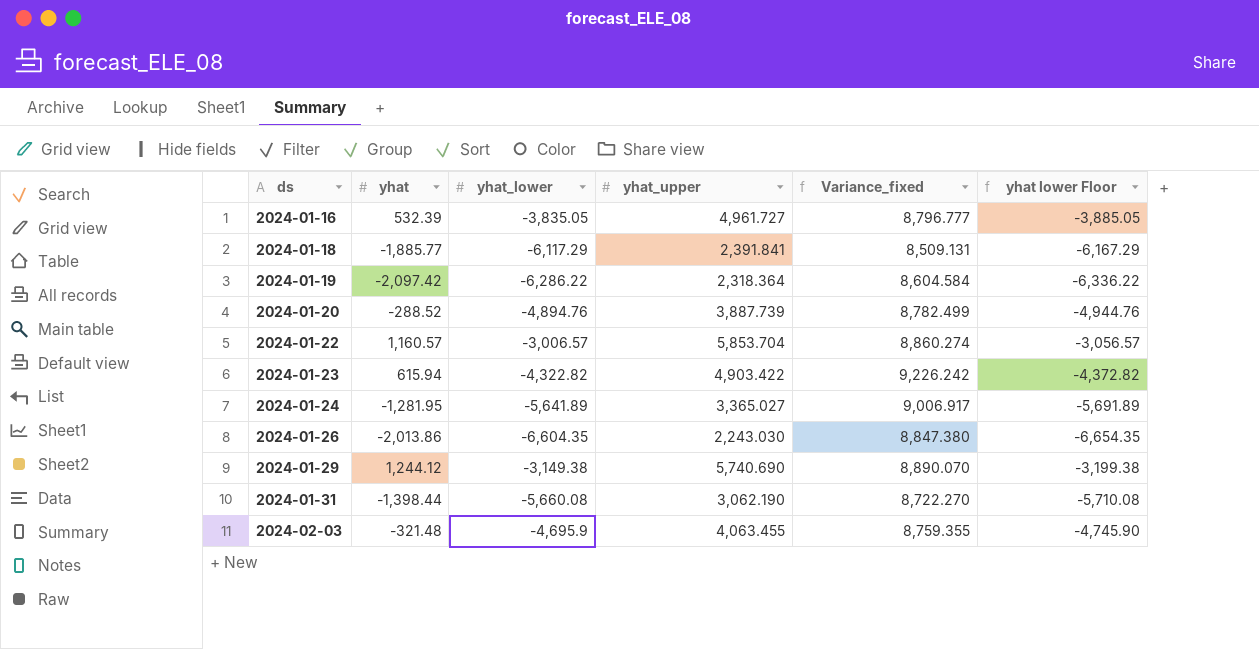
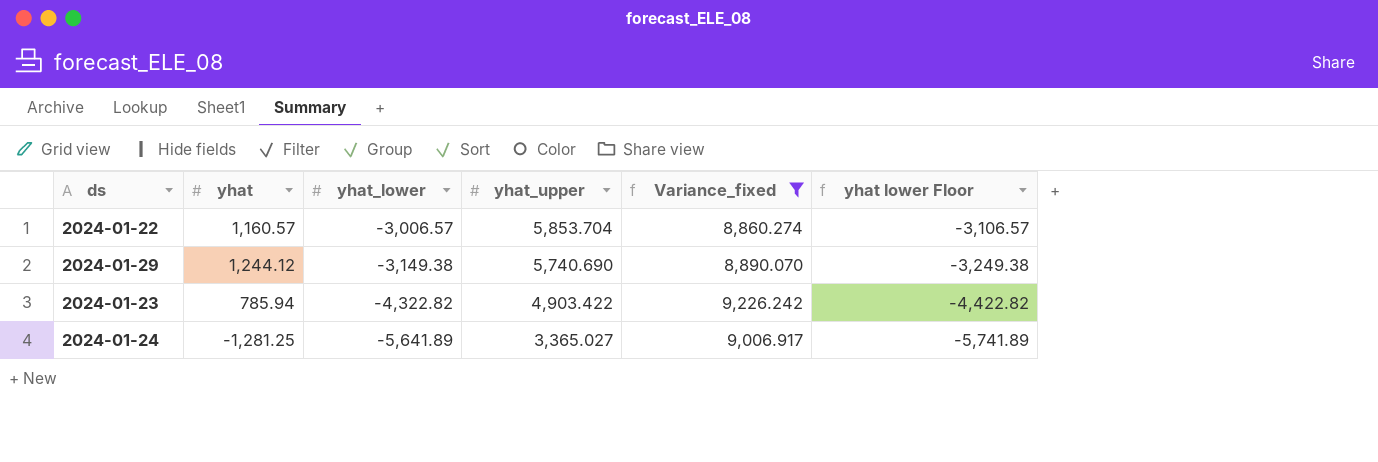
filter: none -> Variance_fixed >= 8,860.274
row order: ds ascending -> yhat_lower descending
column yhat lower Floor | formula: [yhat_lower] - 50 -> [yhat_lower] - 100
2024-01-23 | yhat: 615.94 -> 785.94
2024-01-24 | yhat: -1,281.95 -> -1,281.25

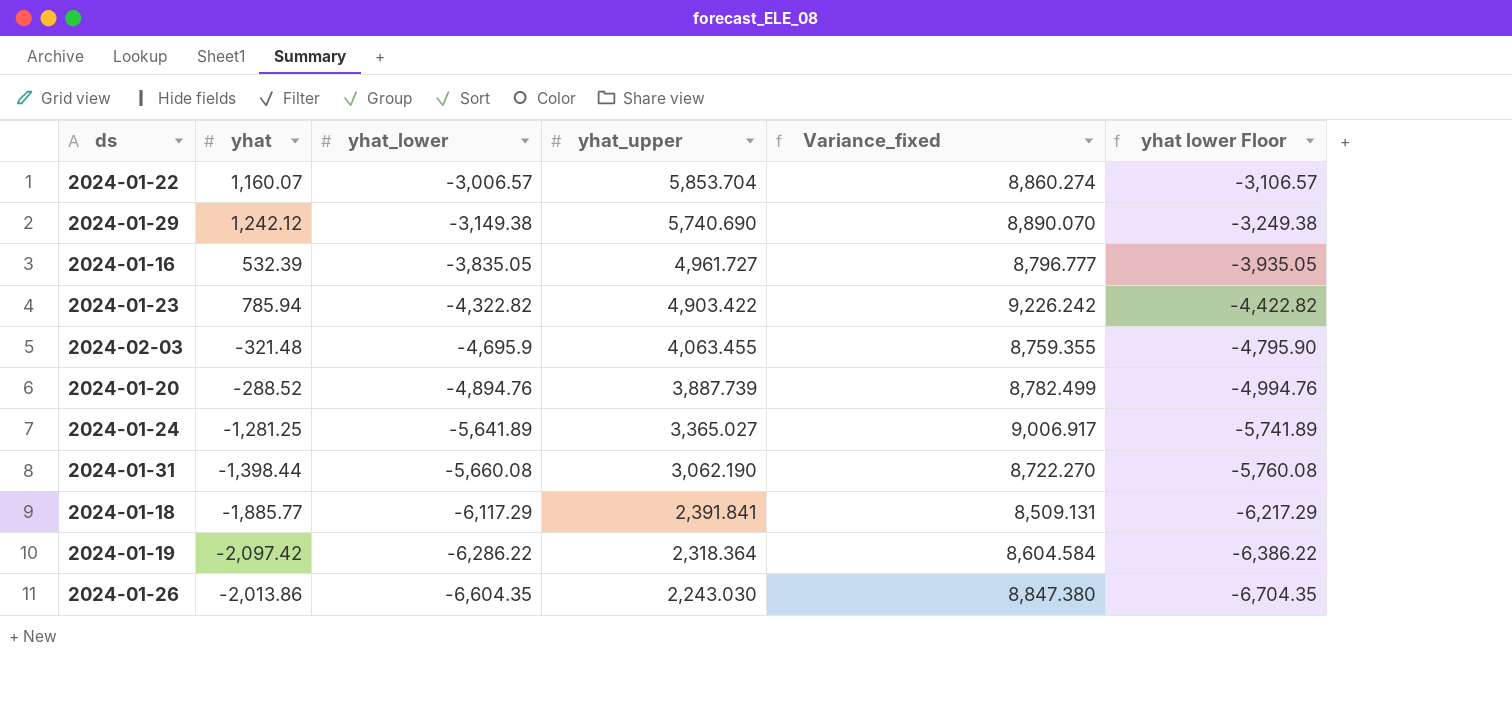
filter: Variance_fixed >= 8,860.274 -> none
2024-01-22 | yhat: 1,160.57 -> 1,160.07
2024-01-29 | yhat: 1,244.12 -> 1,242.12

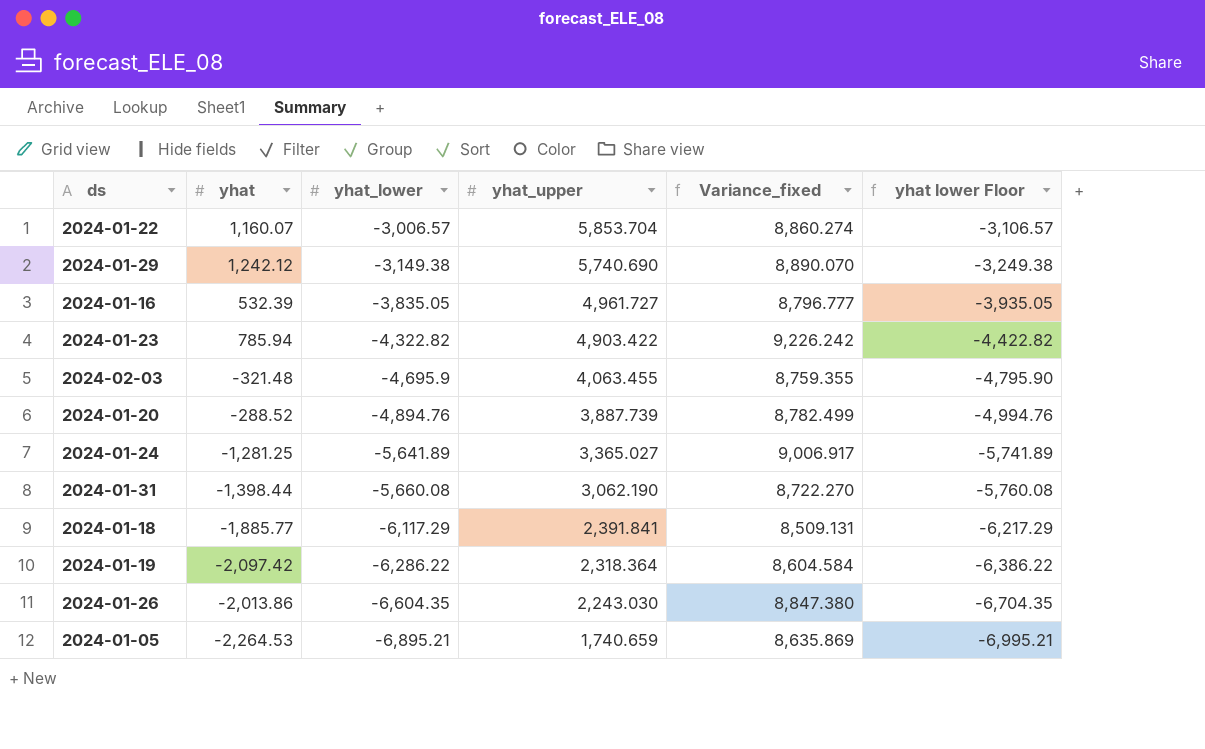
row 2024-01-05: none -> -2,264.53 | -6,895.21 | 1,740.659 | 8,635.869 | -6,995.21

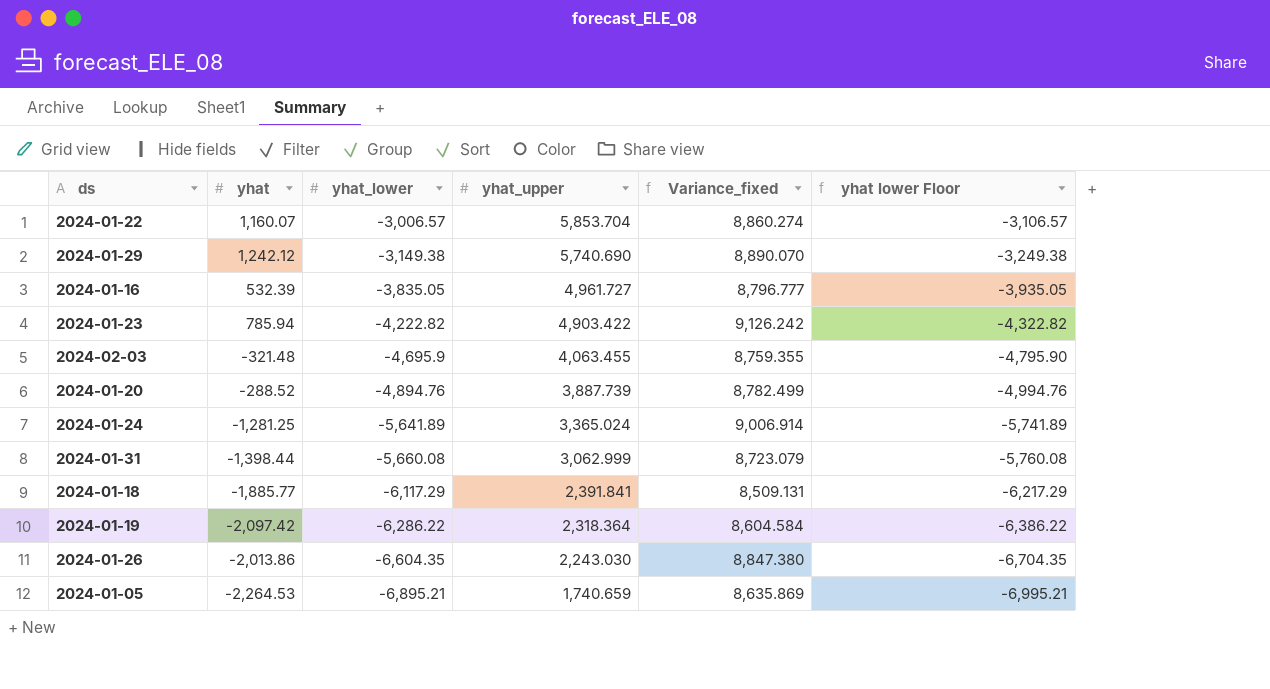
2024-01-23 | yhat_lower: -4,322.82 -> -4,222.82
2024-01-23 | Variance_fixed: 9,226.242 -> 9,126.242
2024-01-23 | yhat lower Floor: -4,422.82 -> -4,322.82
2024-01-24 | yhat_upper: 3,365.027 -> 3,365.024
2024-01-24 | Variance_fixed: 9,006.917 -> 9,006.914
2024-01-31 | yhat_upper: 3,062.190 -> 3,062.999
2024-01-31 | Variance_fixed: 8,722.270 -> 8,723.079

